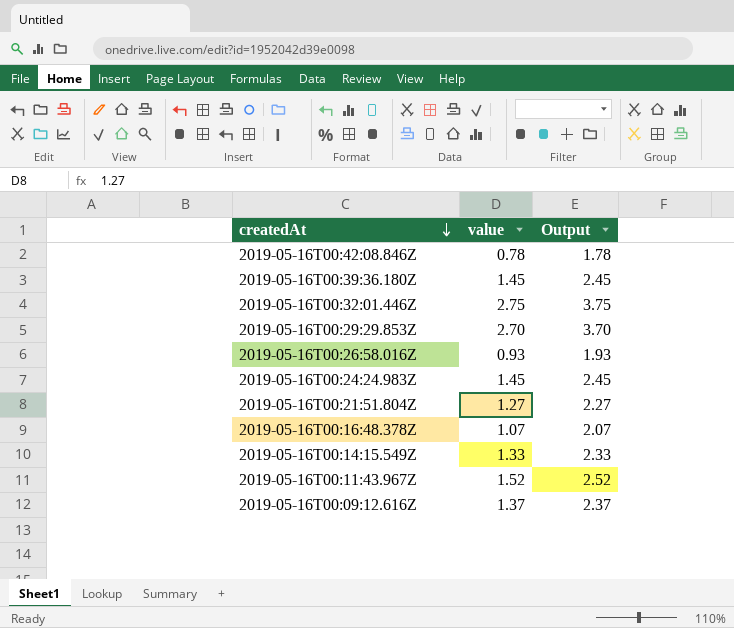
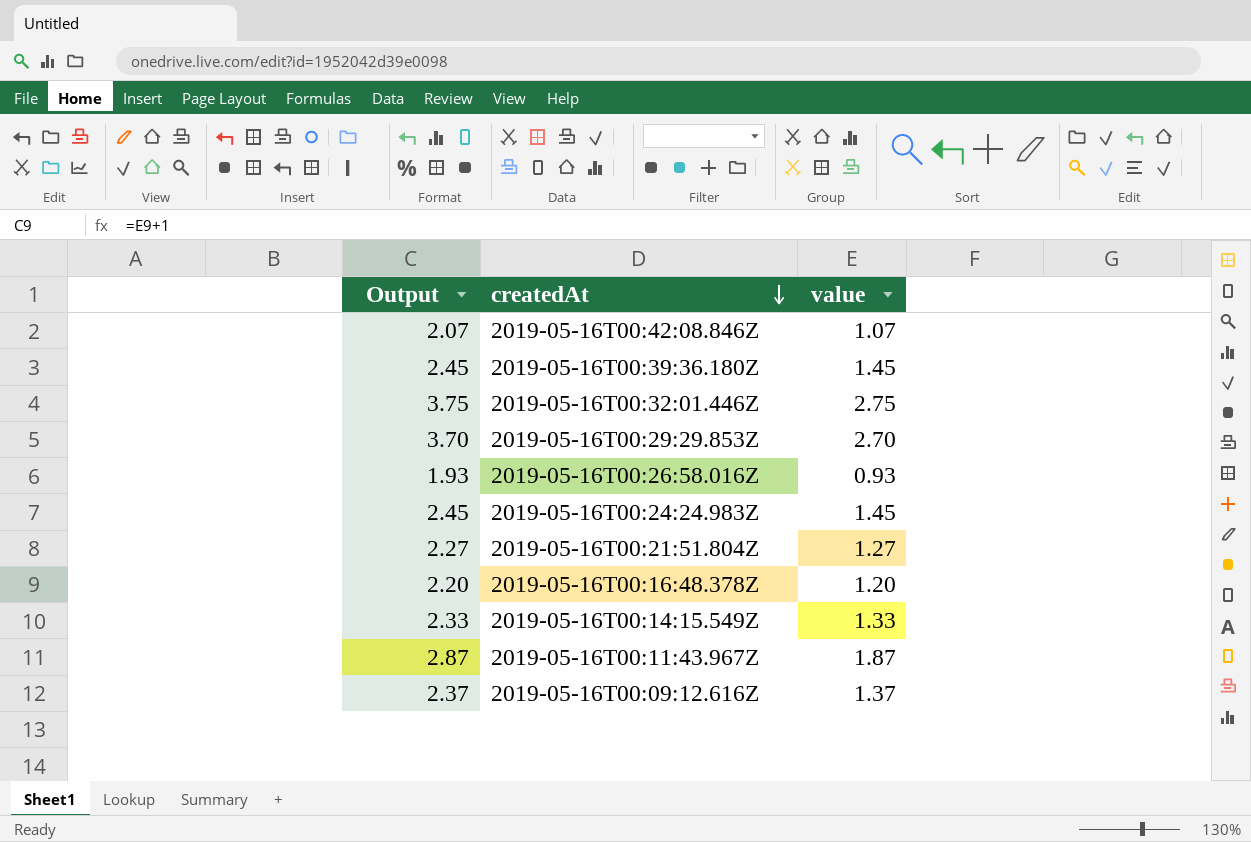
column Output | position: 3 -> 1
2019-05-16T00:42:08.846Z | Output: 1.78 -> 2.07
2019-05-16T00:42:08.846Z | value: 0.78 -> 1.07
2019-05-16T00:16:48.378Z | Output: 2.07 -> 2.20
2019-05-16T00:16:48.378Z | value: 1.07 -> 1.20
2019-05-16T00:11:43.967Z | Output: 2.52 -> 2.87
2019-05-16T00:11:43.967Z | value: 1.52 -> 1.87

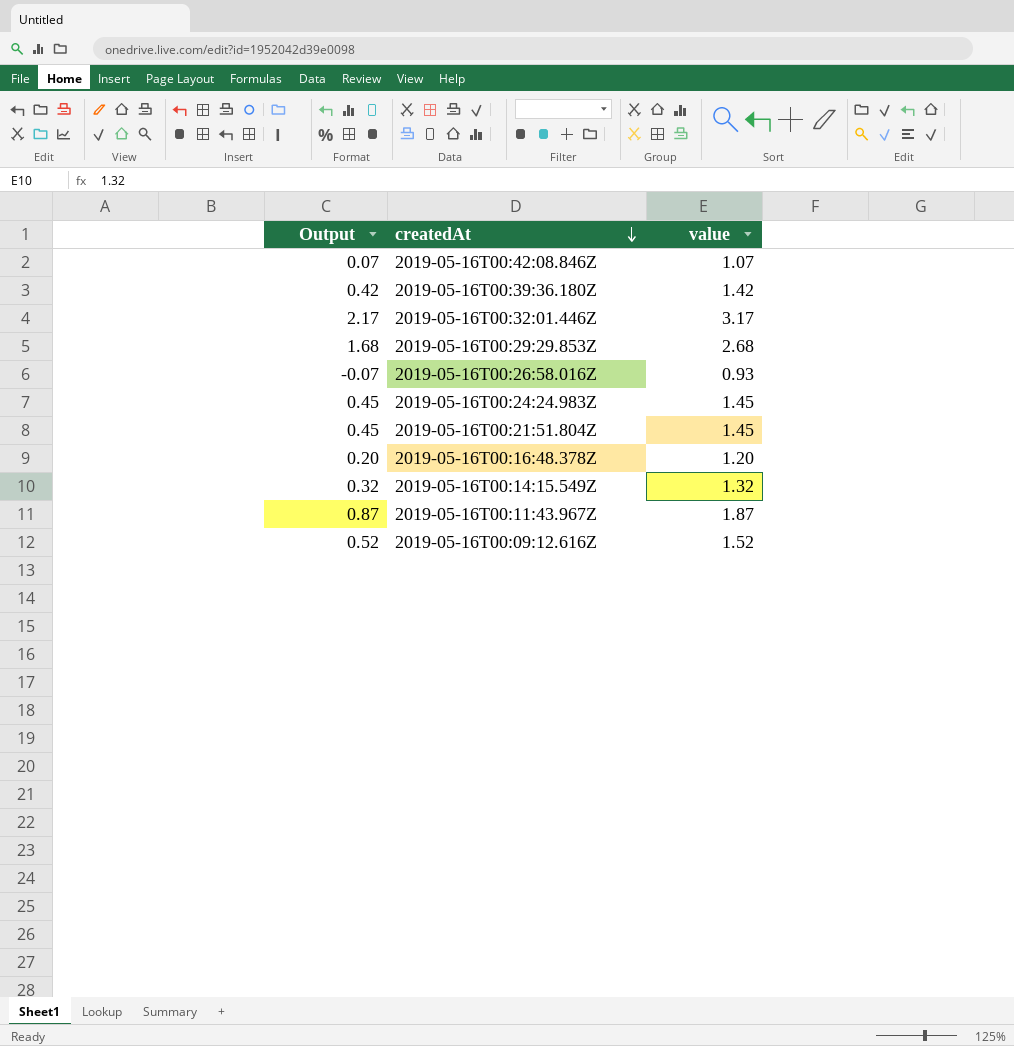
column Output | formula: [value] + 1 -> [value] - 1
2019-05-16T00:39:36.180Z | value: 1.45 -> 1.42
2019-05-16T00:32:01.446Z | value: 2.75 -> 3.17
2019-05-16T00:29:29.853Z | value: 2.70 -> 2.68
2019-05-16T00:21:51.804Z | value: 1.27 -> 1.45
2019-05-16T00:14:15.549Z | value: 1.33 -> 1.32
2019-05-16T00:09:12.616Z | value: 1.37 -> 1.52

